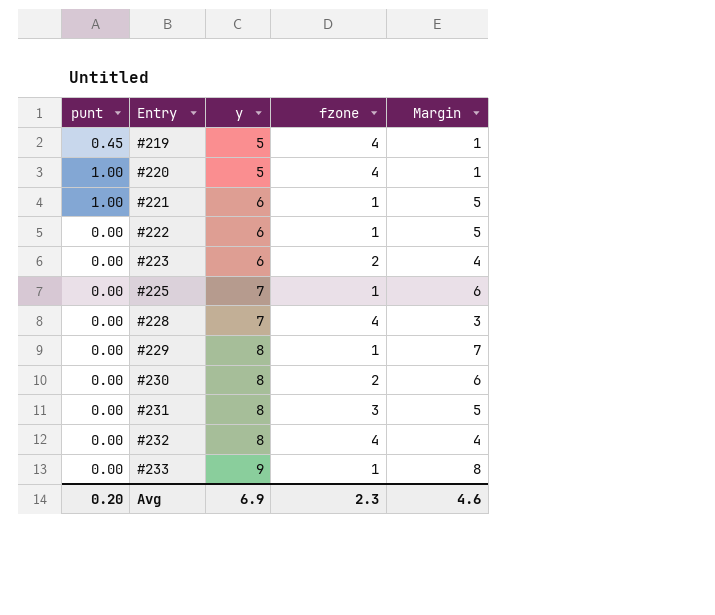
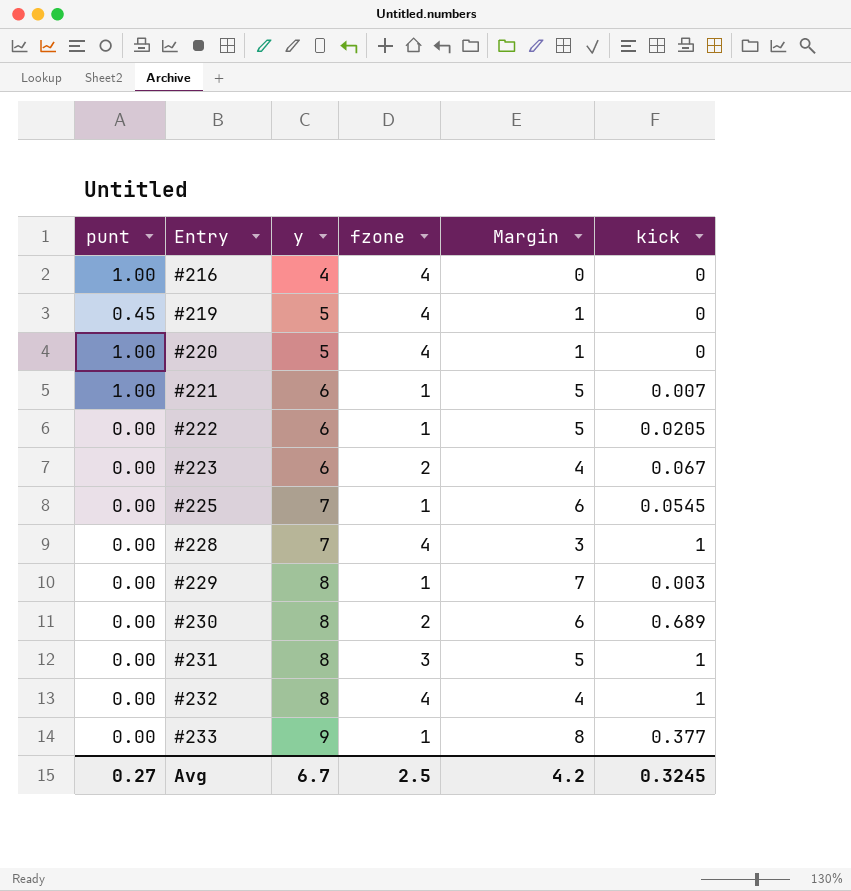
column kick | position: none -> 6
row #216: none -> 1.00 | 4 | 4 | 0 | 0
Avg | punt: 0.20 -> 0.27
Avg | y: 6.9 -> 6.7
Avg | fzone: 2.3 -> 2.5
Avg | Margin: 4.6 -> 4.2

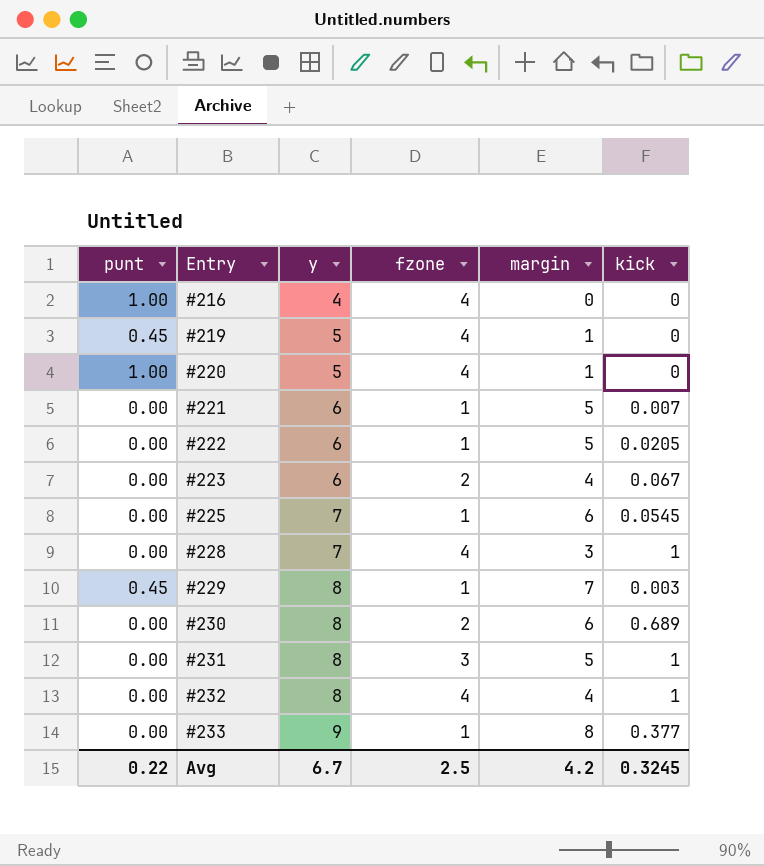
column name: Margin -> margin
#221 | punt: 1.00 -> 0.00
#229 | punt: 0.00 -> 0.45
Avg | punt: 0.27 -> 0.22

